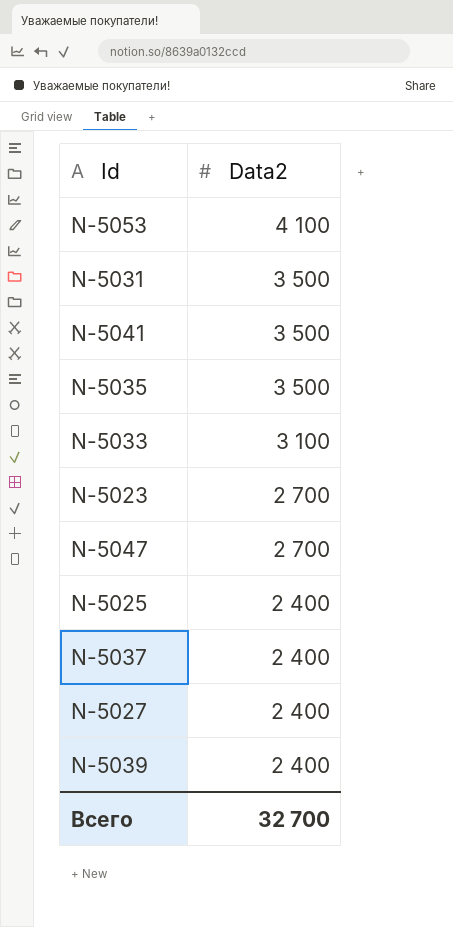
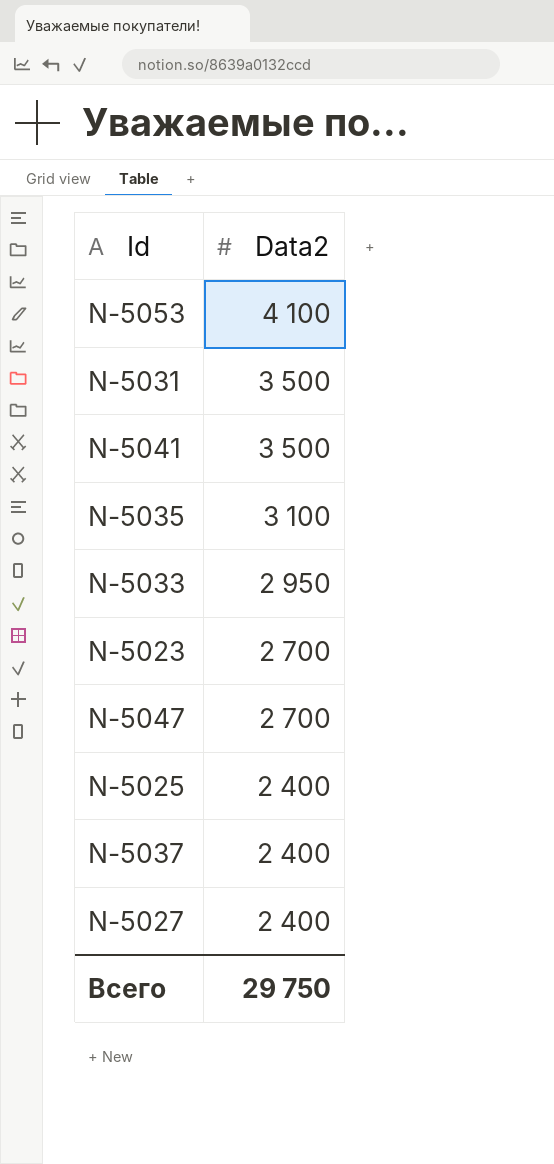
row N-5039: 2 400 -> none
N-5035 | Data2: 3 500 -> 3 100
N-5033 | Data2: 3 100 -> 2 950
Всего | Data2: 32 700 -> 29 750

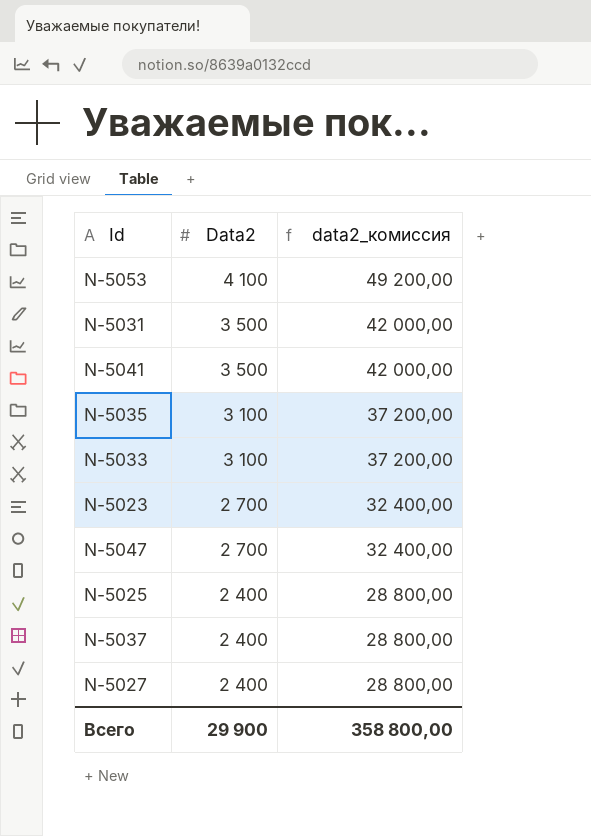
column data2_комиссия | formula: none -> [Data2] * 12
N-5033 | Data2: 2 950 -> 3 100
Всего | Data2: 29 750 -> 29 900

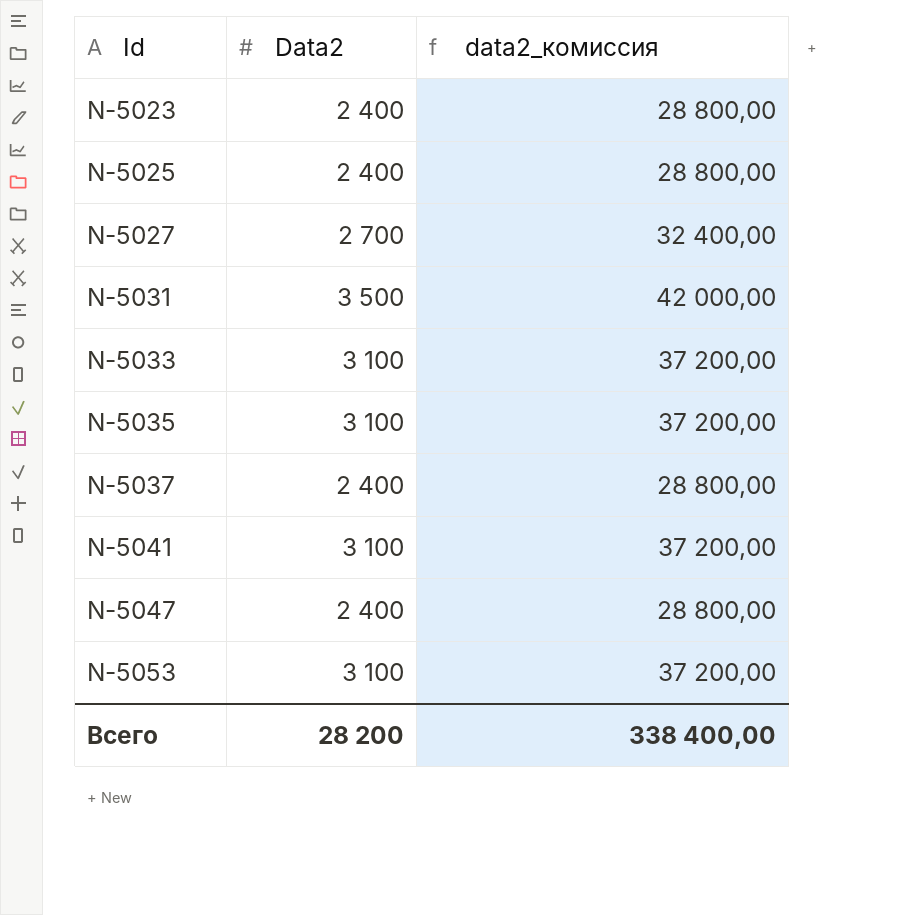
row order: Data2 descending -> Id ascending
N-5023 | Data2: 2 700 -> 2 400
N-5023 | data2_комиссия: 32 400,00 -> 28 800,00
N-5027 | Data2: 2 400 -> 2 700
N-5027 | data2_комиссия: 28 800,00 -> 32 400,00
N-5041 | Data2: 3 500 -> 3 100
N-5041 | data2_комиссия: 42 000,00 -> 37 200,00
N-5047 | Data2: 2 700 -> 2 400
N-5047 | data2_комиссия: 32 400,00 -> 28 800,00
N-5053 | Data2: 4 100 -> 3 100
N-5053 | data2_комиссия: 49 200,00 -> 37 200,00
Всего | Data2: 29 900 -> 28 200
Всего | data2_комиссия: 358 800,00 -> 338 400,00

